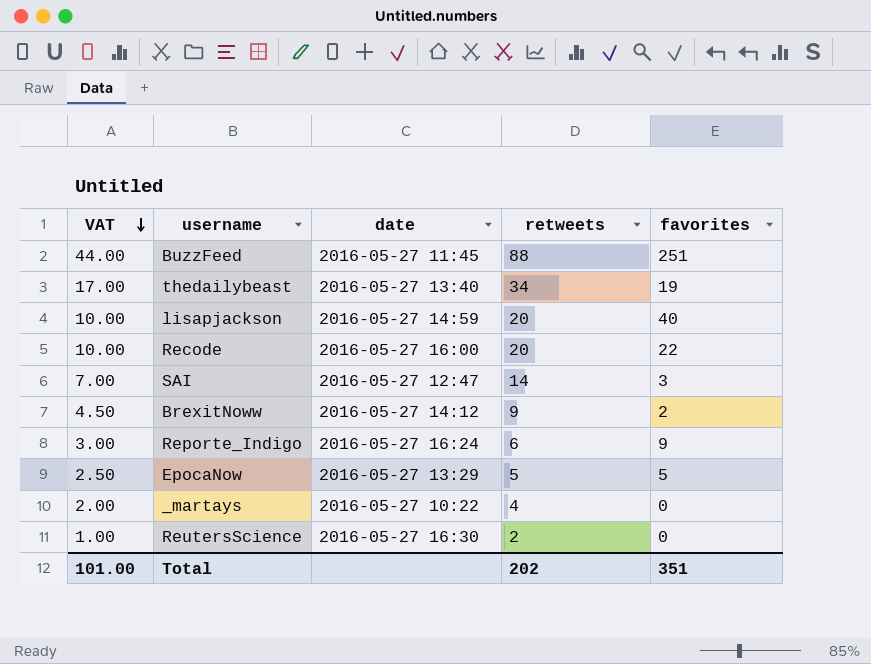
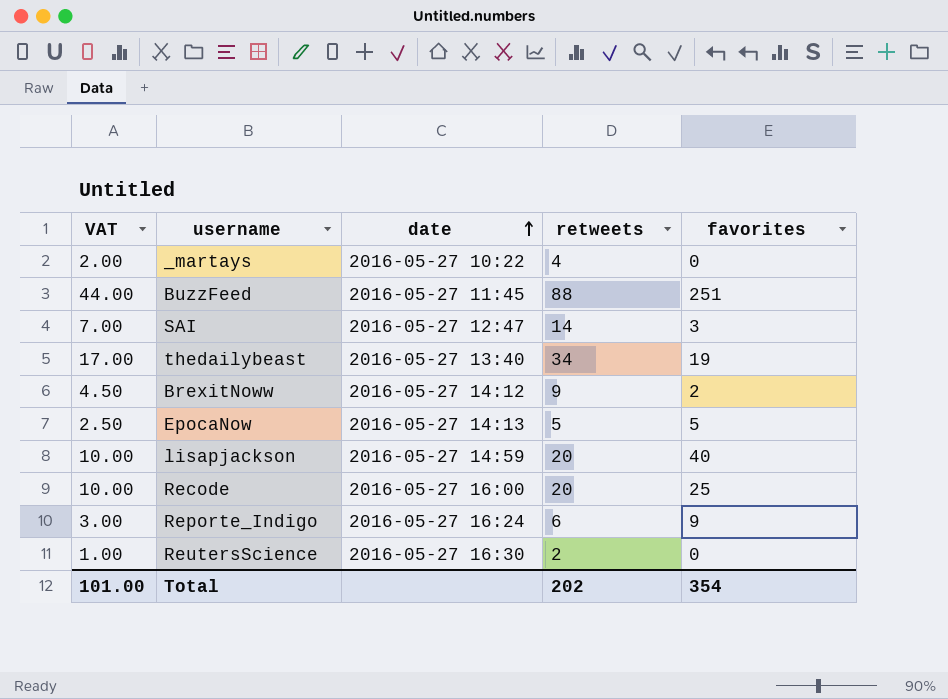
row order: VAT descending -> date ascending
EpocaNow | date: 2016-05-27 13:29 -> 2016-05-27 14:13
Recode | favorites: 22 -> 25
Total | favorites: 351 -> 354

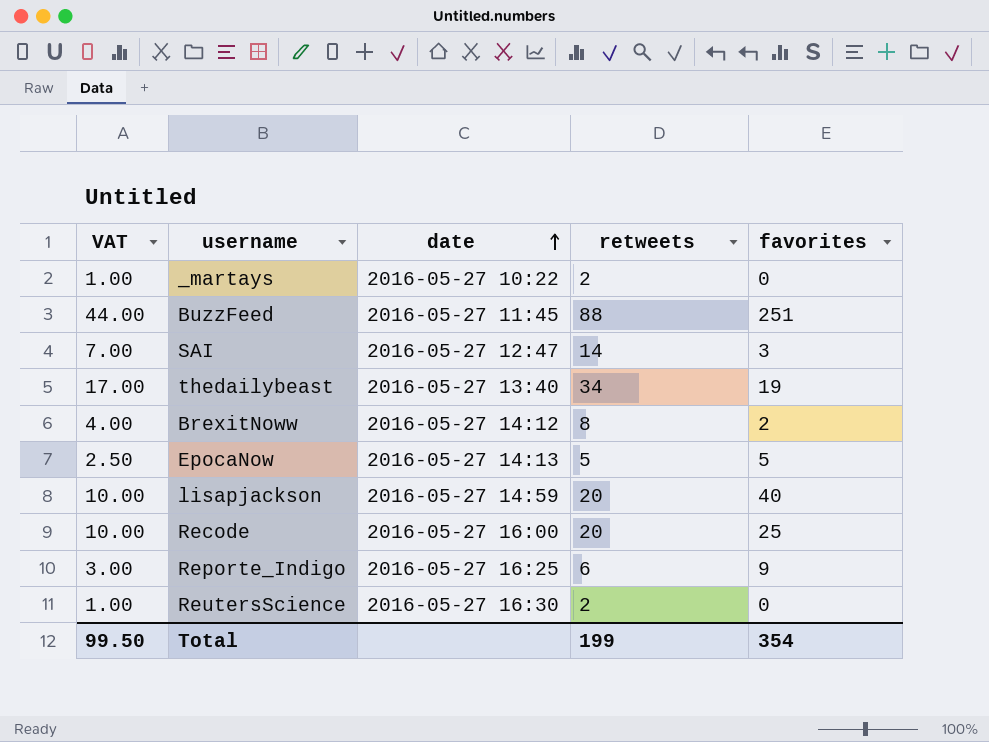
_martays | VAT: 2.00 -> 1.00
_martays | retweets: 4 -> 2
BrexitNoww | VAT: 4.50 -> 4.00
BrexitNoww | retweets: 9 -> 8
Reporte_Indigo | date: 2016-05-27 16:24 -> 2016-05-27 16:25
Total | VAT: 101.00 -> 99.50
Total | retweets: 202 -> 199

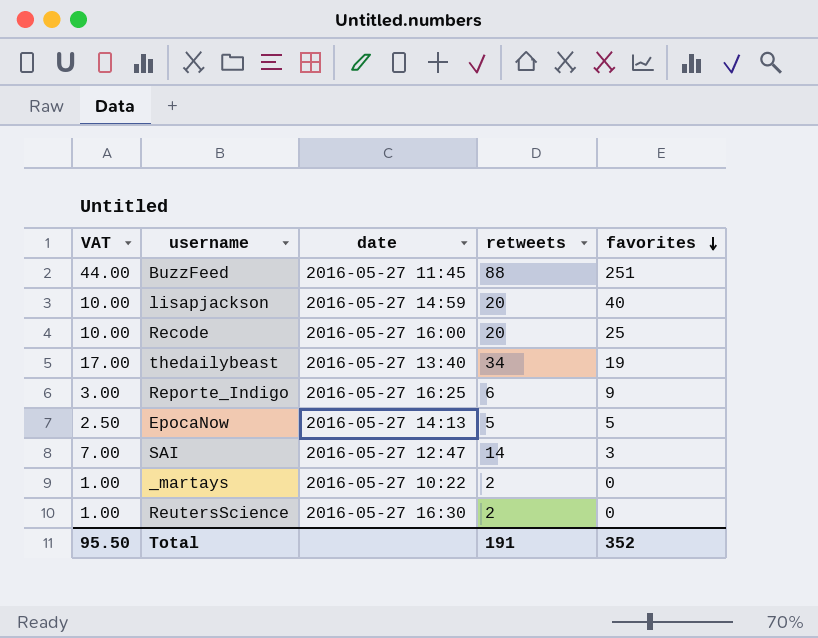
row order: date ascending -> favorites descending
row BrexitNoww: 4.00 | 2016-05-27 14:12 | 8 | 2 -> none
Total | VAT: 99.50 -> 95.50
Total | retweets: 199 -> 191
Total | favorites: 354 -> 352

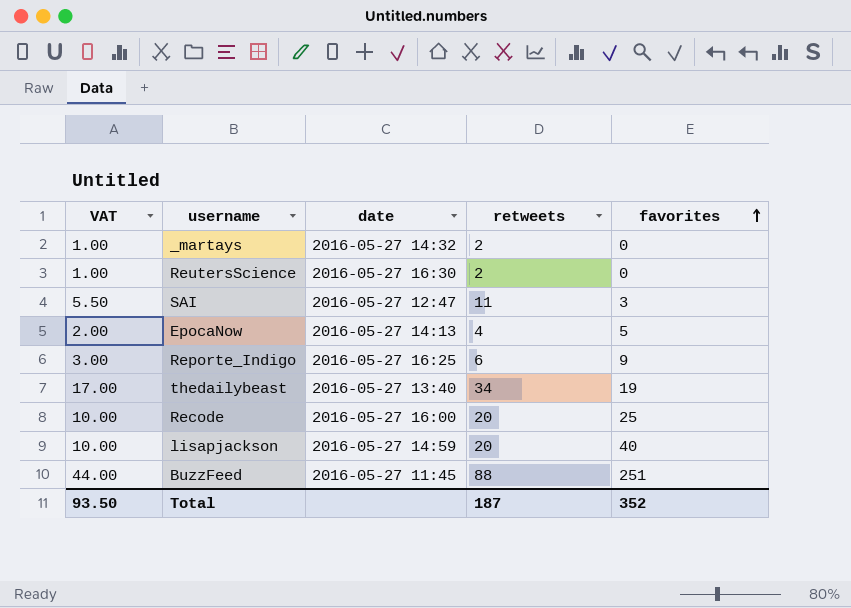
row order: favorites descending -> favorites ascending
_martays | date: 2016-05-27 10:22 -> 2016-05-27 14:32
SAI | VAT: 7.00 -> 5.50
SAI | retweets: 14 -> 11
EpocaNow | VAT: 2.50 -> 2.00
EpocaNow | retweets: 5 -> 4
Total | VAT: 95.50 -> 93.50
Total | retweets: 191 -> 187

